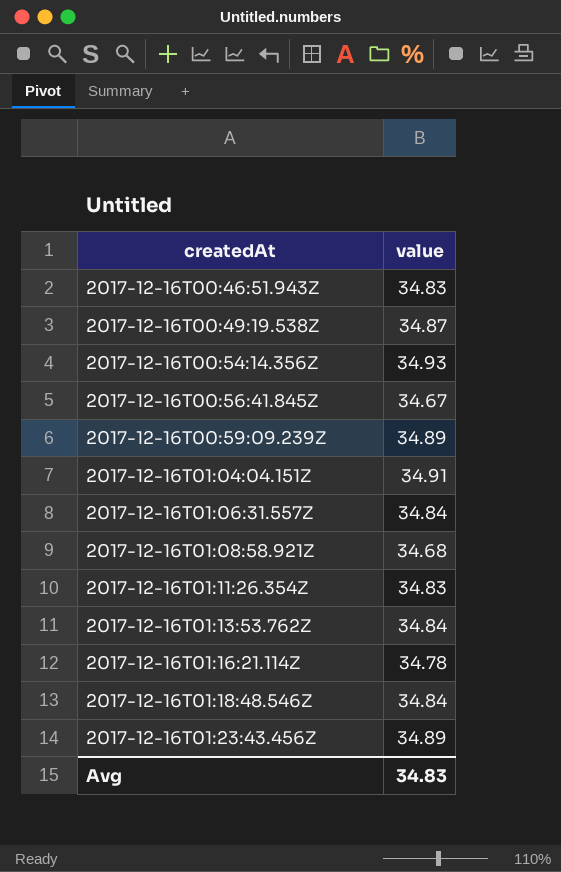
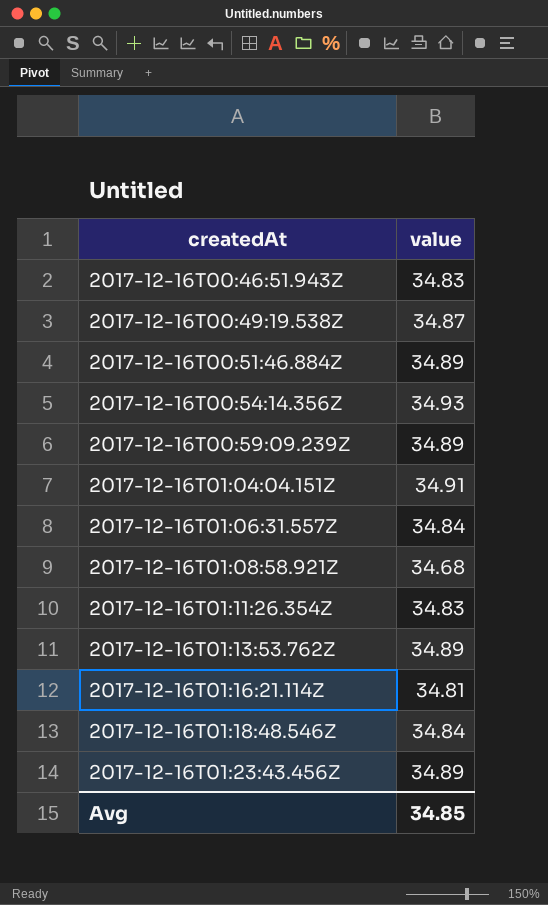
row 2017-12-16T00:56:41.845Z: 34.67 -> none
row 2017-12-16T00:51:46.884Z: none -> 34.89
2017-12-16T01:13:53.762Z | value: 34.84 -> 34.89
2017-12-16T01:16:21.114Z | value: 34.78 -> 34.81
Avg | value: 34.83 -> 34.85

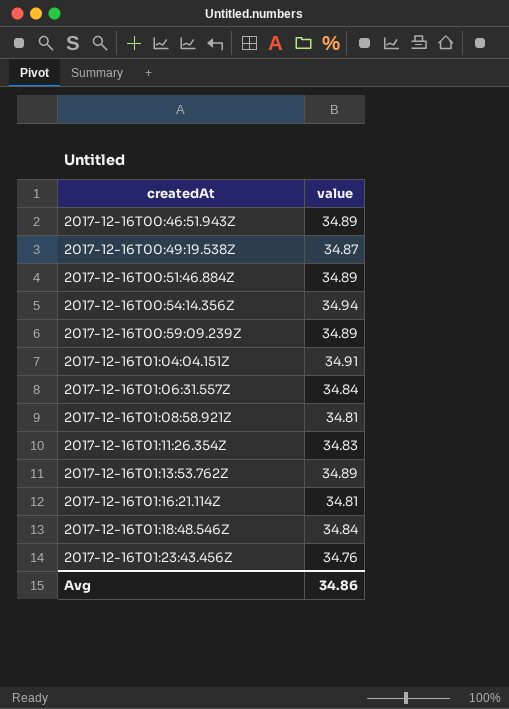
2017-12-16T00:46:51.943Z | value: 34.83 -> 34.89
2017-12-16T00:54:14.356Z | value: 34.93 -> 34.94
2017-12-16T01:08:58.921Z | value: 34.68 -> 34.81
2017-12-16T01:23:43.456Z | value: 34.89 -> 34.76
Avg | value: 34.85 -> 34.86

